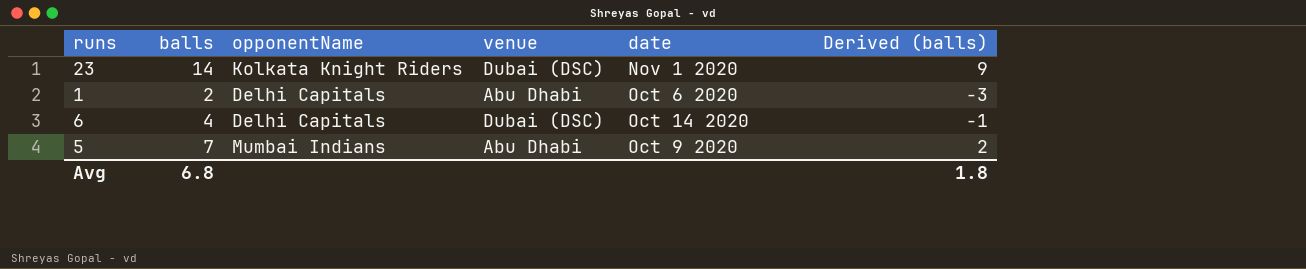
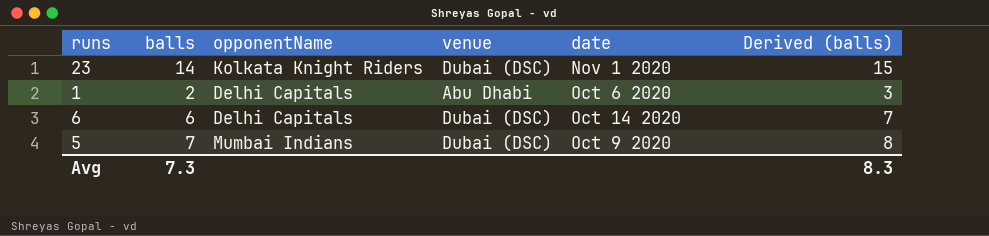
column Derived (balls) | formula: [balls] - 5 -> [balls] + 1
6 | balls: 4 -> 6
5 | venue: Abu Dhabi -> Dubai (DSC)
Avg | balls: 6.8 -> 7.3
Avg | Derived (balls): 1.8 -> 8.3

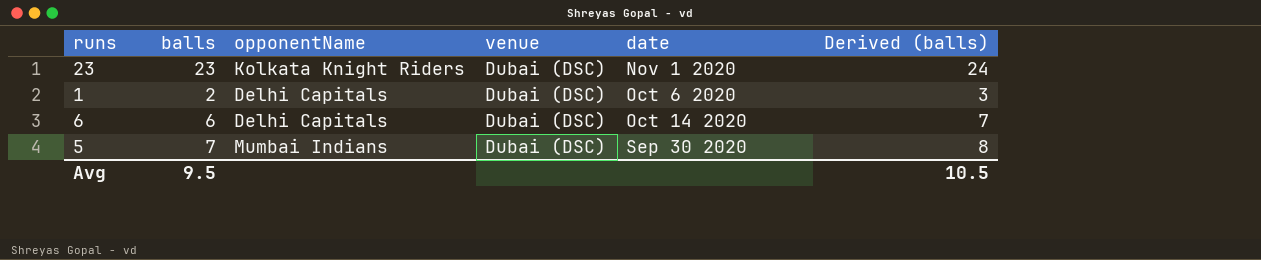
23 | balls: 14 -> 23
23 | Derived (balls): 15 -> 24
1 | venue: Abu Dhabi -> Dubai (DSC)
5 | date: Oct 9 2020 -> Sep 30 2020
Avg | balls: 7.3 -> 9.5
Avg | Derived (balls): 8.3 -> 10.5

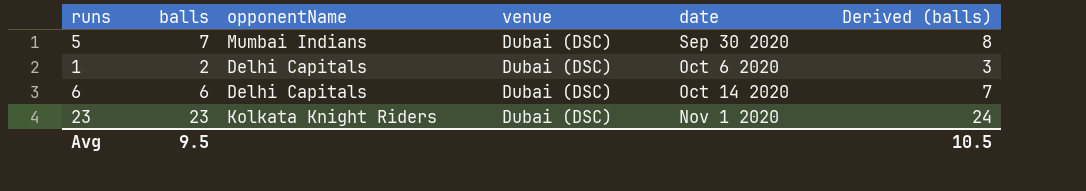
row order: none -> date ascending

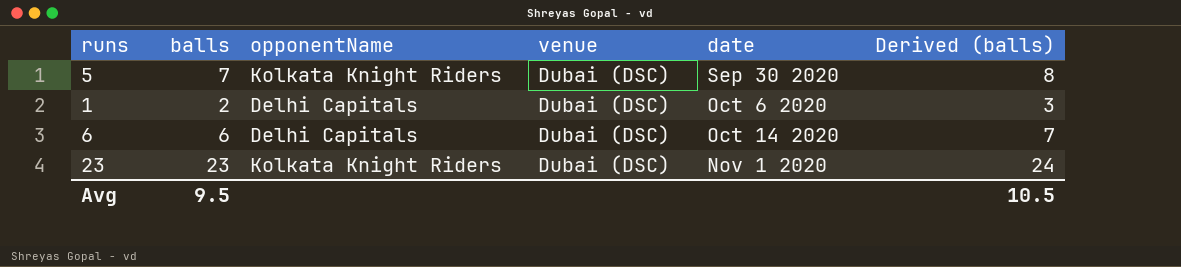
5 | opponentName: Mumbai Indians -> Kolkata Knight Riders

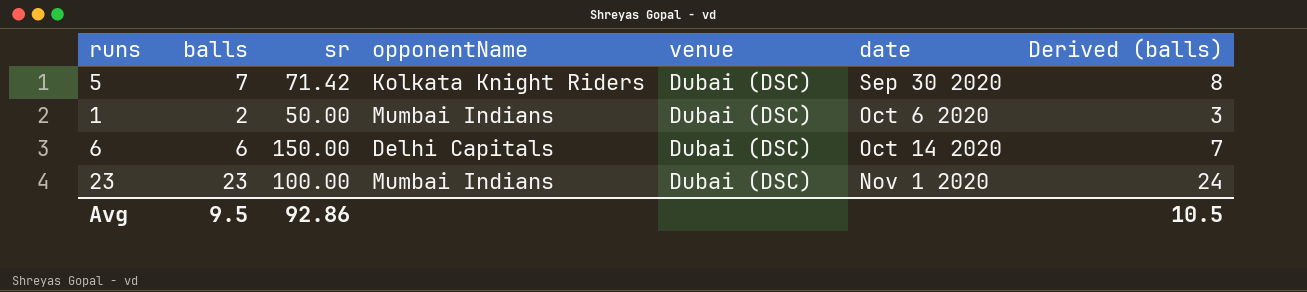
column sr | position: none -> 3
1 | opponentName: Delhi Capitals -> Mumbai Indians
23 | opponentName: Kolkata Knight Riders -> Mumbai Indians

